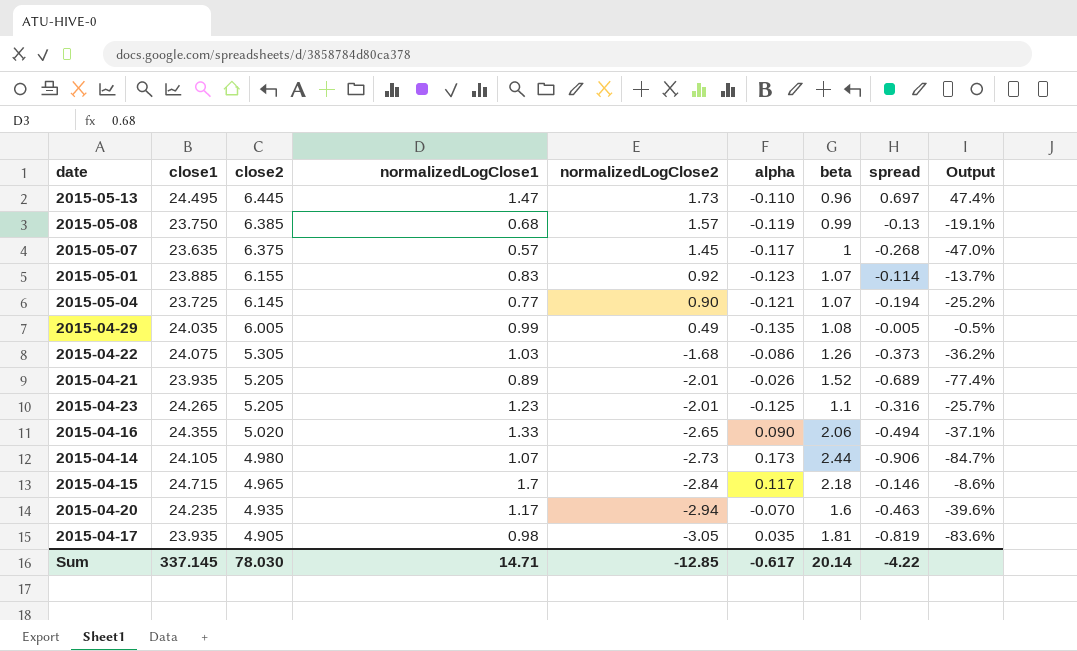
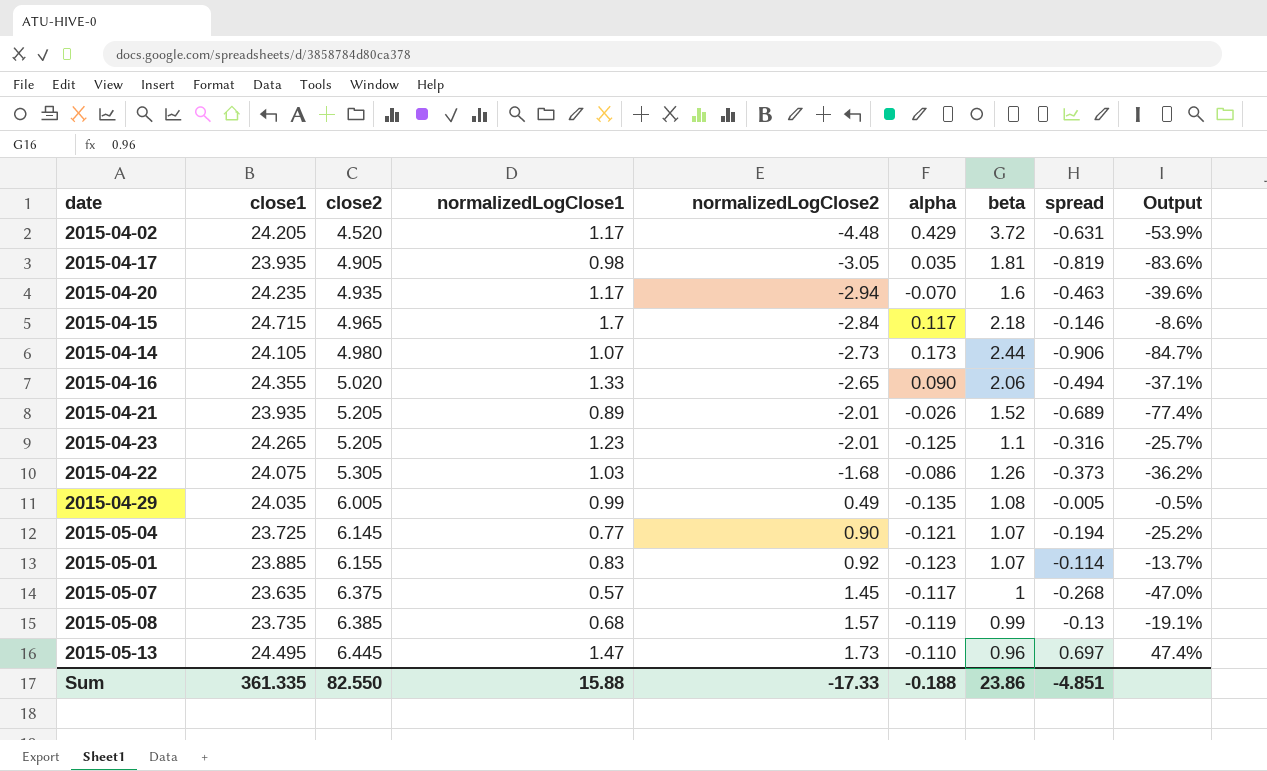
row order: close2 descending -> close2 ascending
row 2015-04-02: none -> 24.205 | 4.520 | 1.17 | -4.48 | 0.429 | 3.72 | -0.631 | -53.9%
2015-05-08 | close1: 23.750 -> 23.735
Sum | close1: 337.145 -> 361.335
Sum | close2: 78.030 -> 82.550
Sum | normalizedLogClose1: 14.71 -> 15.88
Sum | normalizedLogClose2: -12.85 -> -17.33
Sum | alpha: -0.617 -> -0.188
Sum | beta: 20.14 -> 23.86
Sum | spread: -4.22 -> -4.851

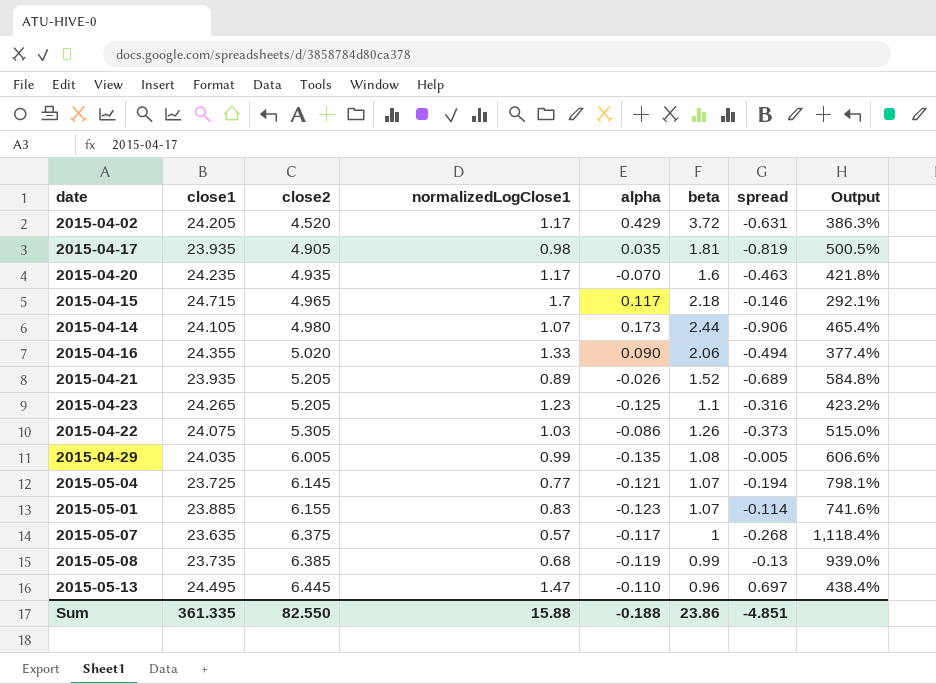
column normalizedLogClose2 | position: 5 -> none
column Output | formula: [spread] / [normalizedLogClose1] -> [close2] / [normalizedLogClose1]

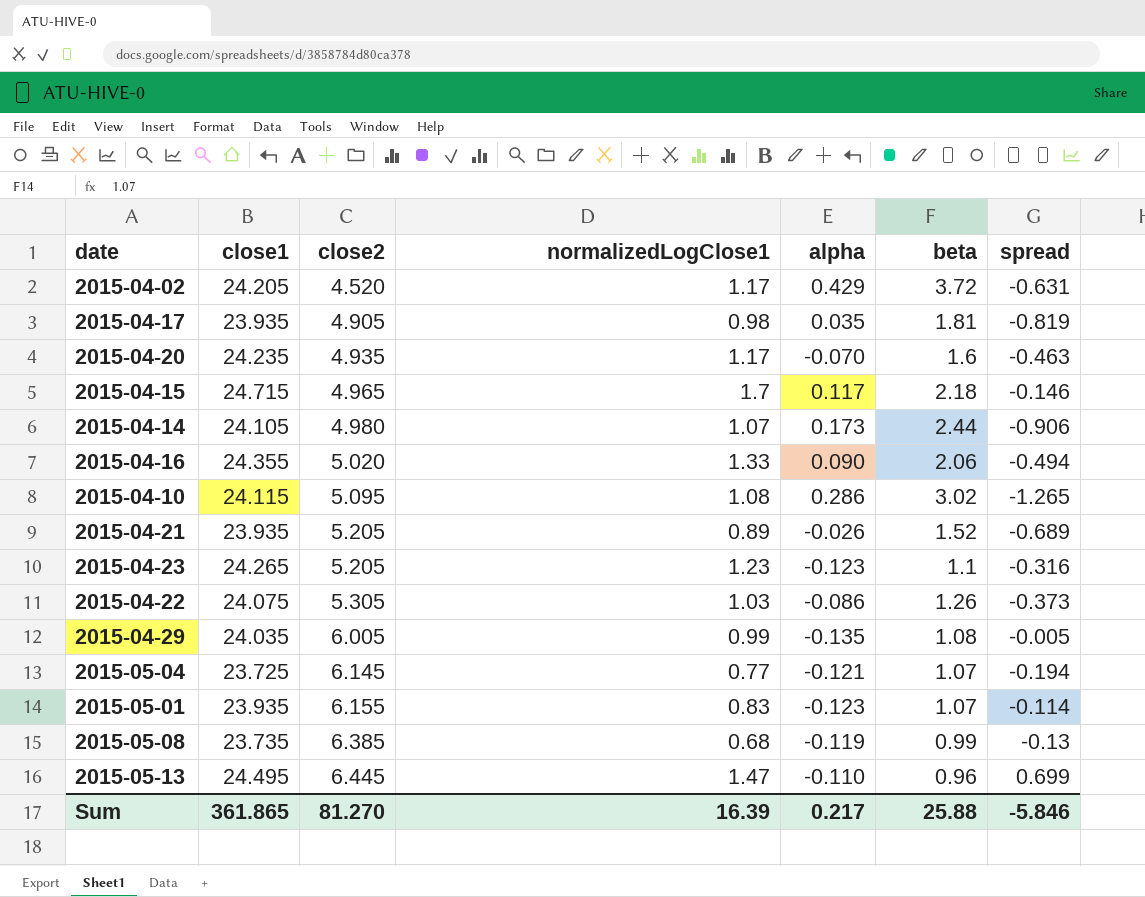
column Output | formula: [close2] / [normalizedLogClose1] -> none
row 2015-05-07: 23.635 | 6.375 | 0.57 | -0.117 | 1 | -0.268 | 1,118.4% -> none
row 2015-04-10: none -> 24.115 | 5.095 | 1.08 | 0.286 | 3.02 | -1.265
2015-04-23 | alpha: -0.125 -> -0.123
2015-05-01 | close1: 23.885 -> 23.935
2015-05-13 | spread: 0.697 -> 0.699
Sum | close1: 361.335 -> 361.865
Sum | close2: 82.550 -> 81.270
Sum | normalizedLogClose1: 15.88 -> 16.39
Sum | alpha: -0.188 -> 0.217
Sum | beta: 23.86 -> 25.88
Sum | spread: -4.851 -> -5.846

